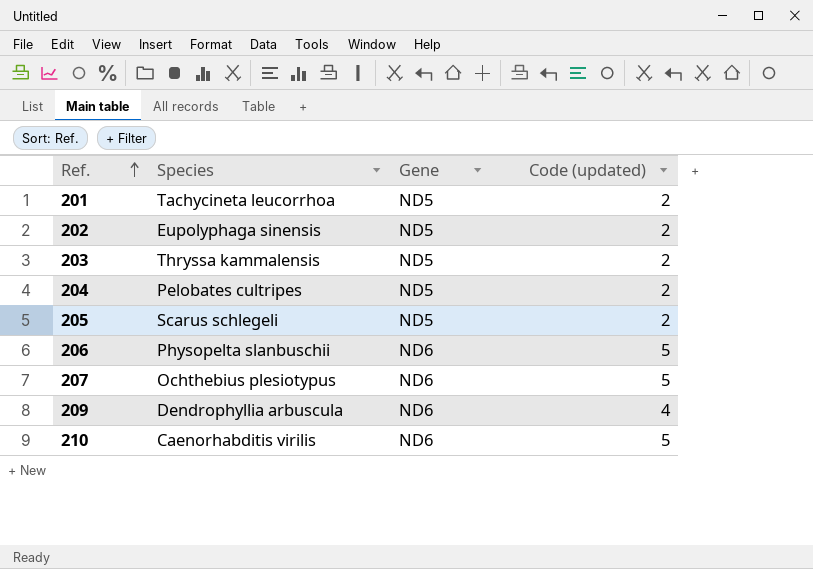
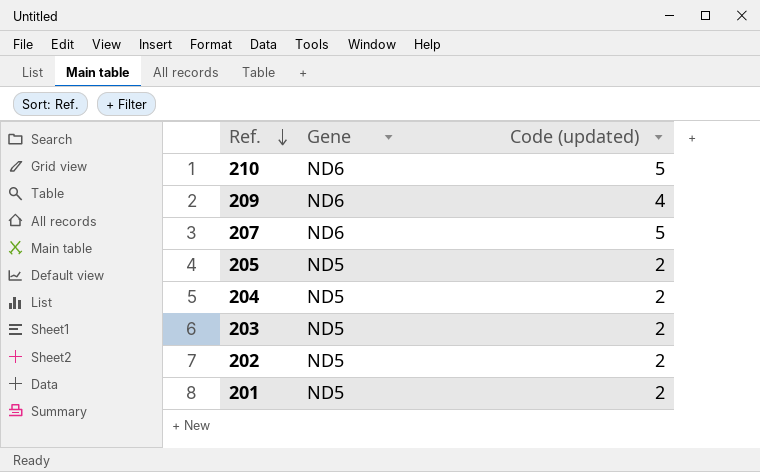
row order: Ref. ascending -> Ref. descending
column Species | position: 2 -> none
row 206: Physopelta slanbuschii | ND6 | 5 -> none

